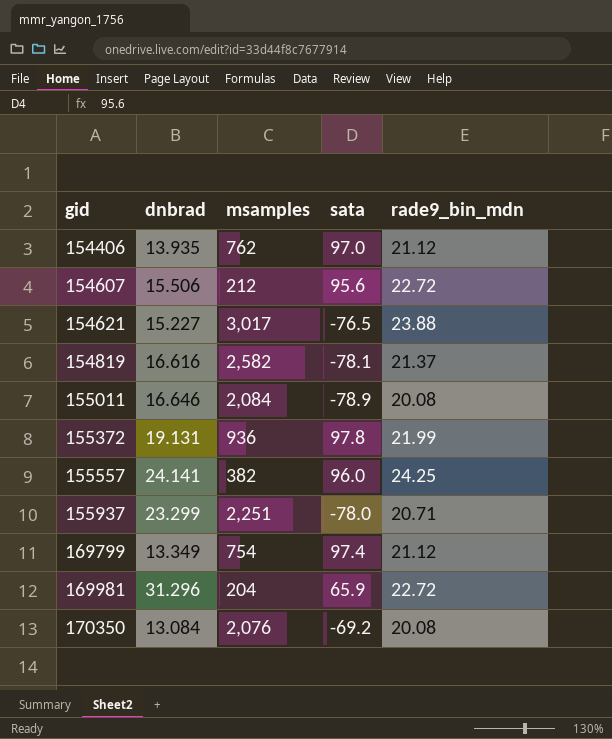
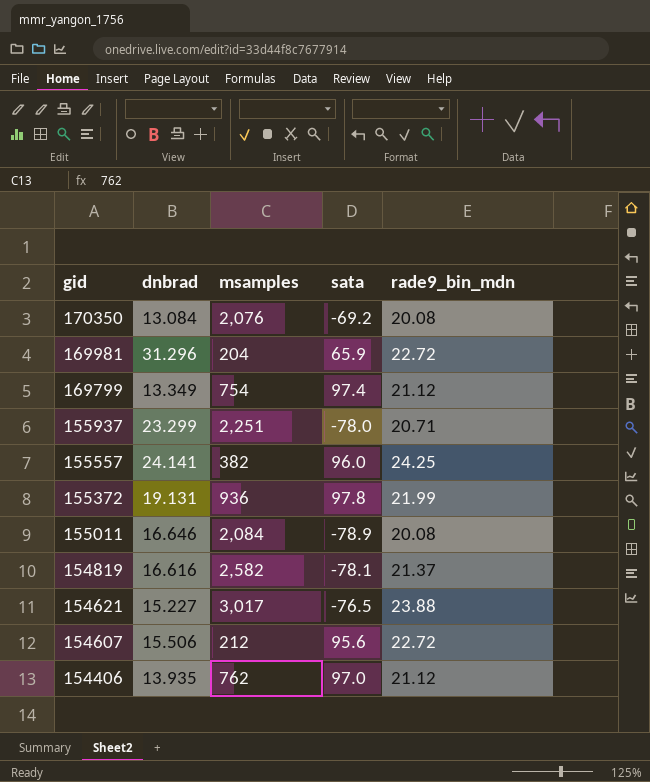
row order: gid ascending -> gid descending

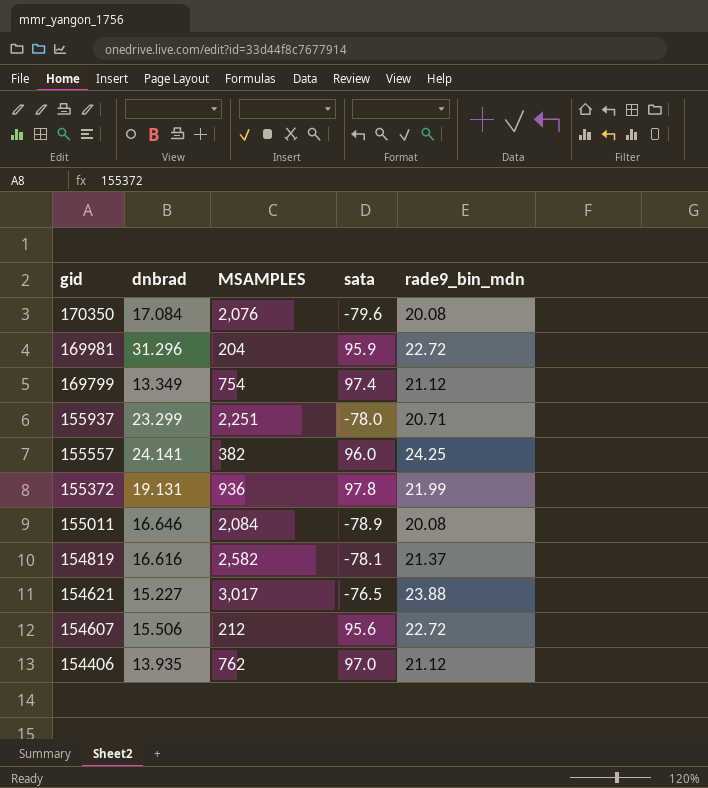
column name: msamples -> MSAMPLES
170350 | dnbrad: 13.084 -> 17.084
170350 | sata: -69.2 -> -79.6
169981 | sata: 65.9 -> 95.9

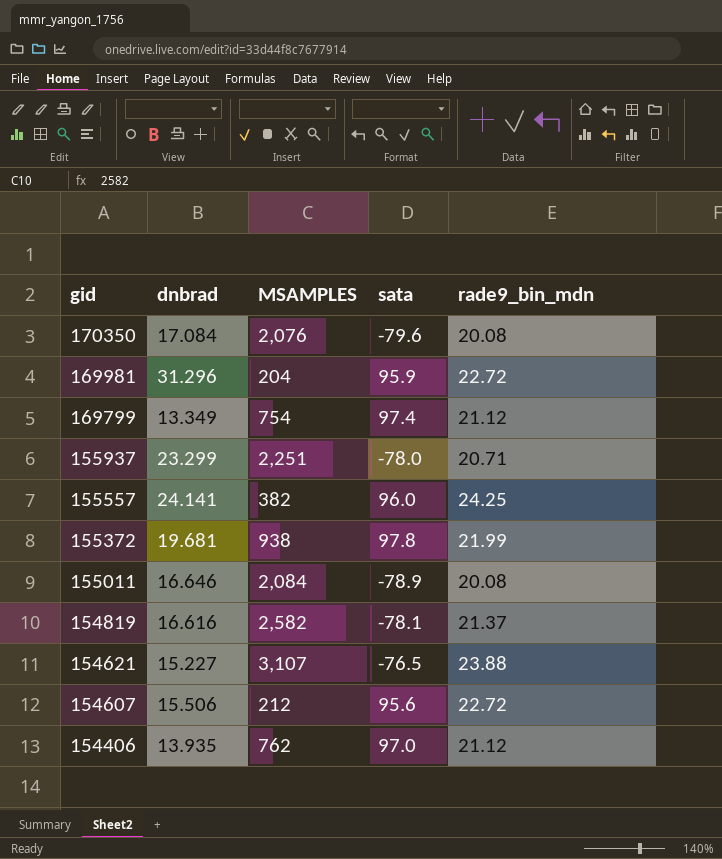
155372 | dnbrad: 19.131 -> 19.681
155372 | MSAMPLES: 936 -> 938
154621 | MSAMPLES: 3,017 -> 3,107

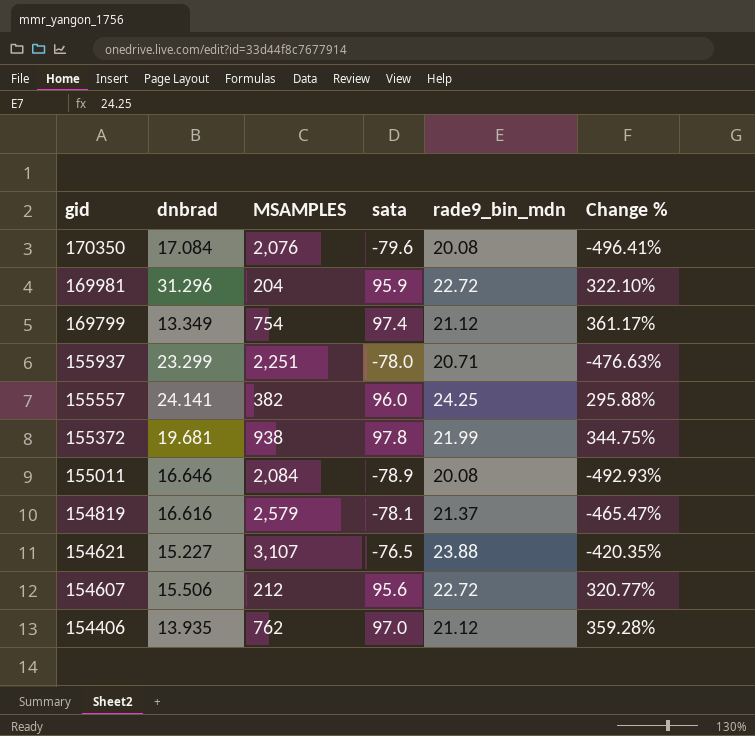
column Change % | formula: none -> ([sata] - [rade9_bin_mdn]) / [rade9_bin_mdn]
154819 | MSAMPLES: 2,582 -> 2,579

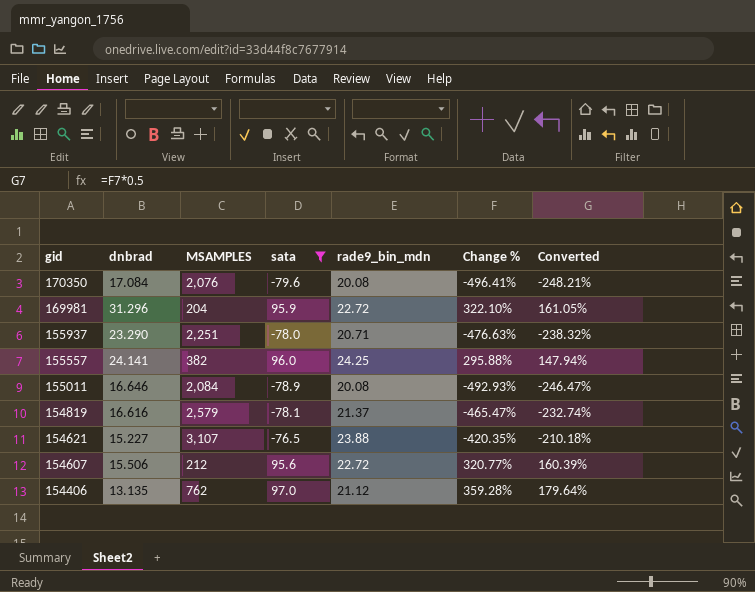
filter: none -> sata <= 97.0
column Converted | formula: none -> [Change %] * 0.5
155937 | dnbrad: 23.299 -> 23.290
154406 | dnbrad: 13.935 -> 13.135

